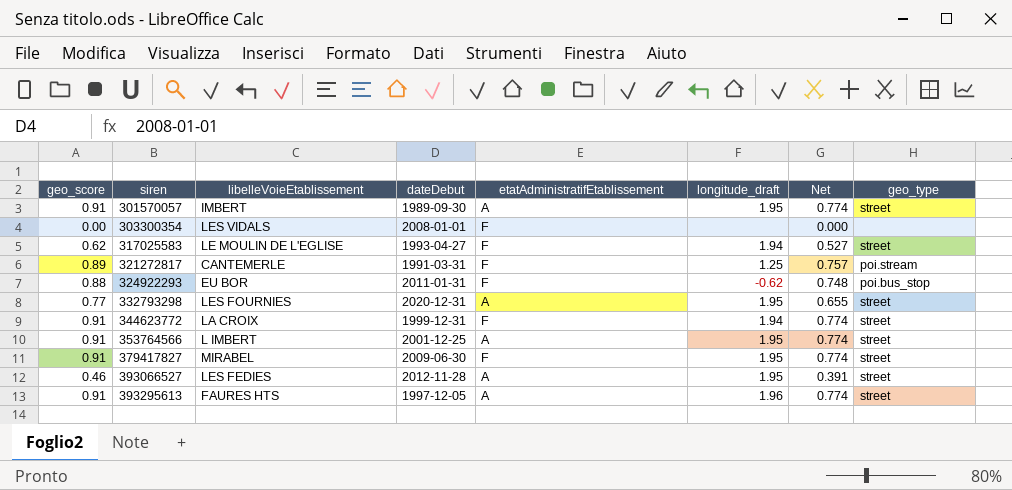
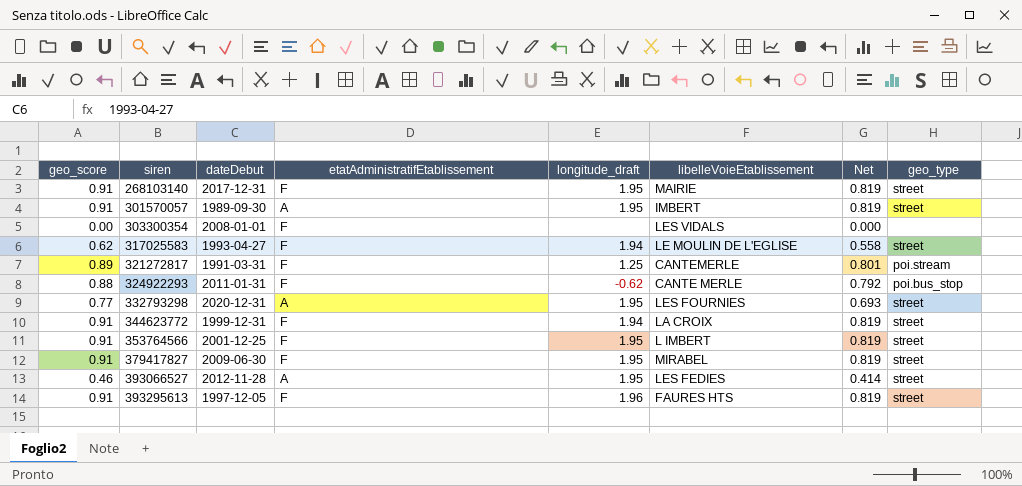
column libelleVoieEtablissement | position: 3 -> 6
column Net | formula: [geo_score] * 0.85 -> [geo_score] * 0.9
row 268103140: none -> 0.91 | 2017-12-31 | F | 1.95 | MAIRIE | 0.819 | street
324922293 | libelleVoieEtablissement: EU BOR -> CANTE MERLE
353764566 | etatAdministratifEtablissement: A -> F
393295613 | etatAdministratifEtablissement: A -> F

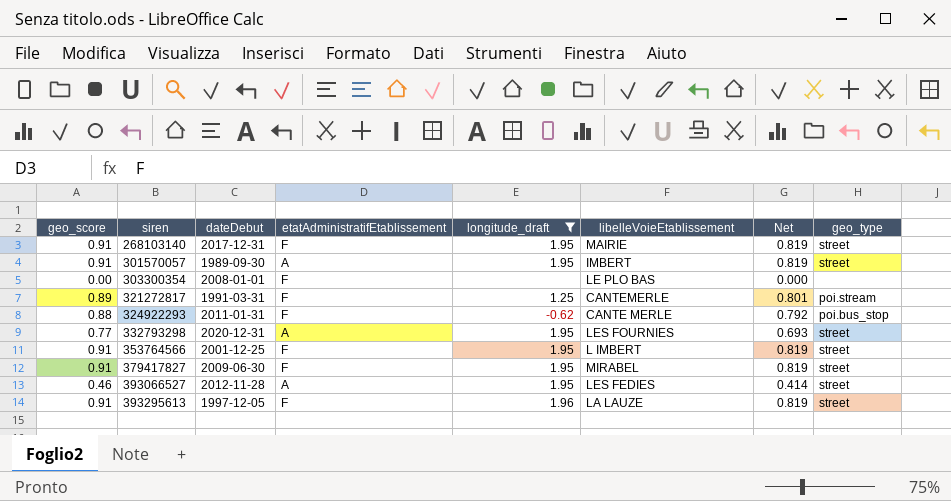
filter: none -> longitude_draft != 1.94
303300354 | libelleVoieEtablissement: LES VIDALS -> LE PLO BAS
393295613 | libelleVoieEtablissement: FAURES HTS -> LA LAUZE

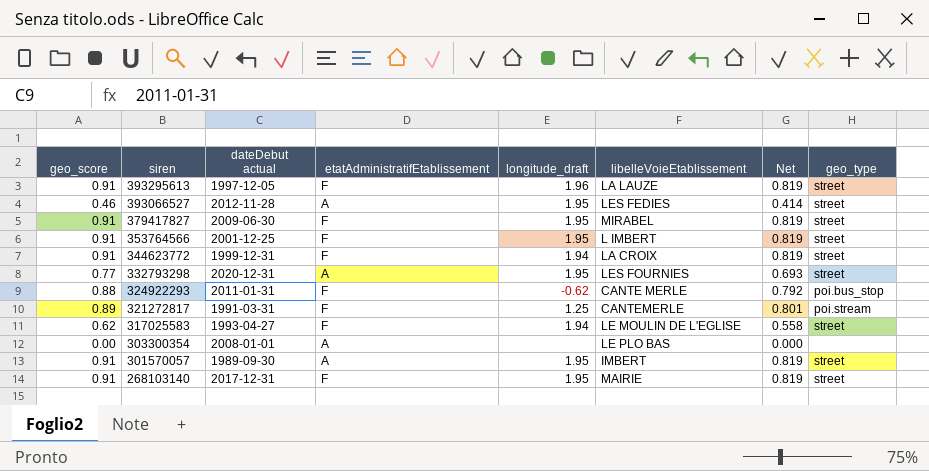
filter: longitude_draft != 1.94 -> none
row order: siren ascending -> siren descending
column name: dateDebut -> dateDebut actual
303300354 | etatAdministratifEtablissement: F -> A

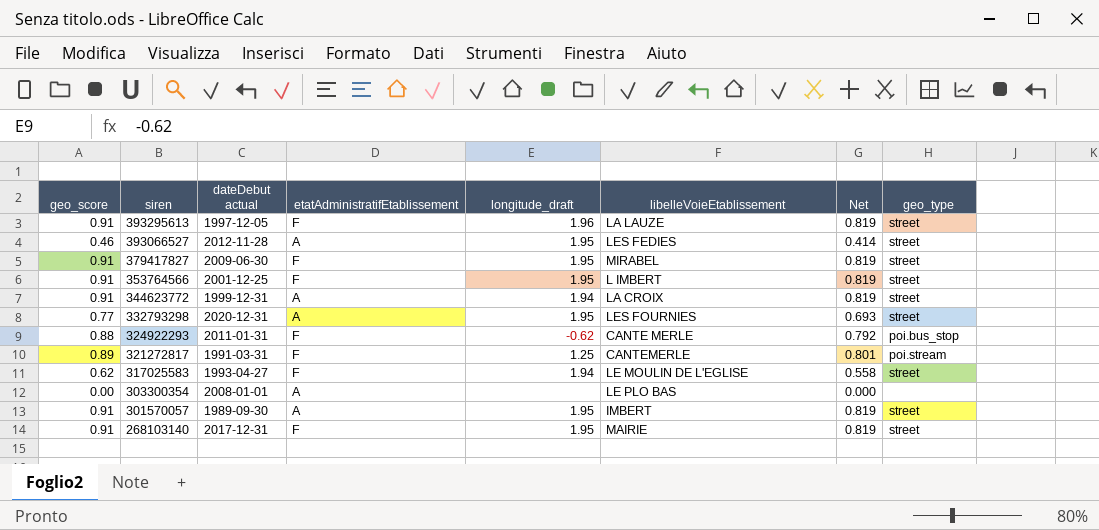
344623772 | etatAdministratifEtablissement: F -> A

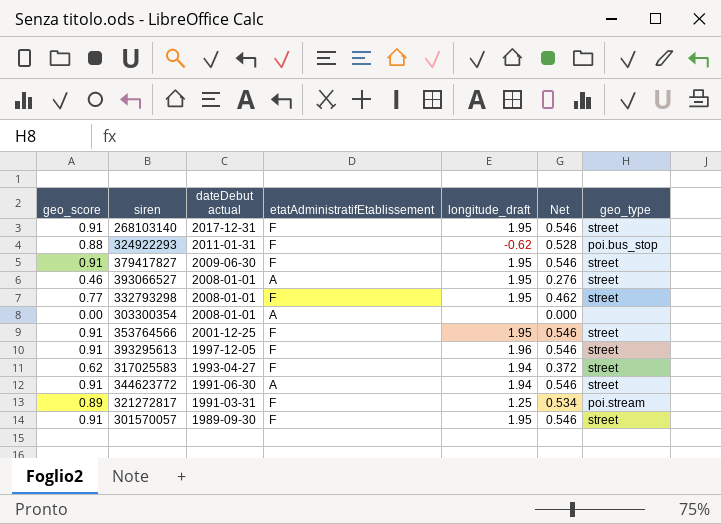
row order: siren descending -> dateDebut actual descending
column libelleVoieEtablissement | position: 6 -> none
column Net | formula: [geo_score] * 0.9 -> [geo_score] * 0.6
393066527 | dateDebut actual: 2012-11-28 -> 2008-01-01
332793298 | dateDebut actual: 2020-12-31 -> 2008-01-01
332793298 | etatAdministratifEtablissement: A -> F
344623772 | dateDebut actual: 1999-12-31 -> 1991-06-30
301570057 | etatAdministratifEtablissement: A -> F

